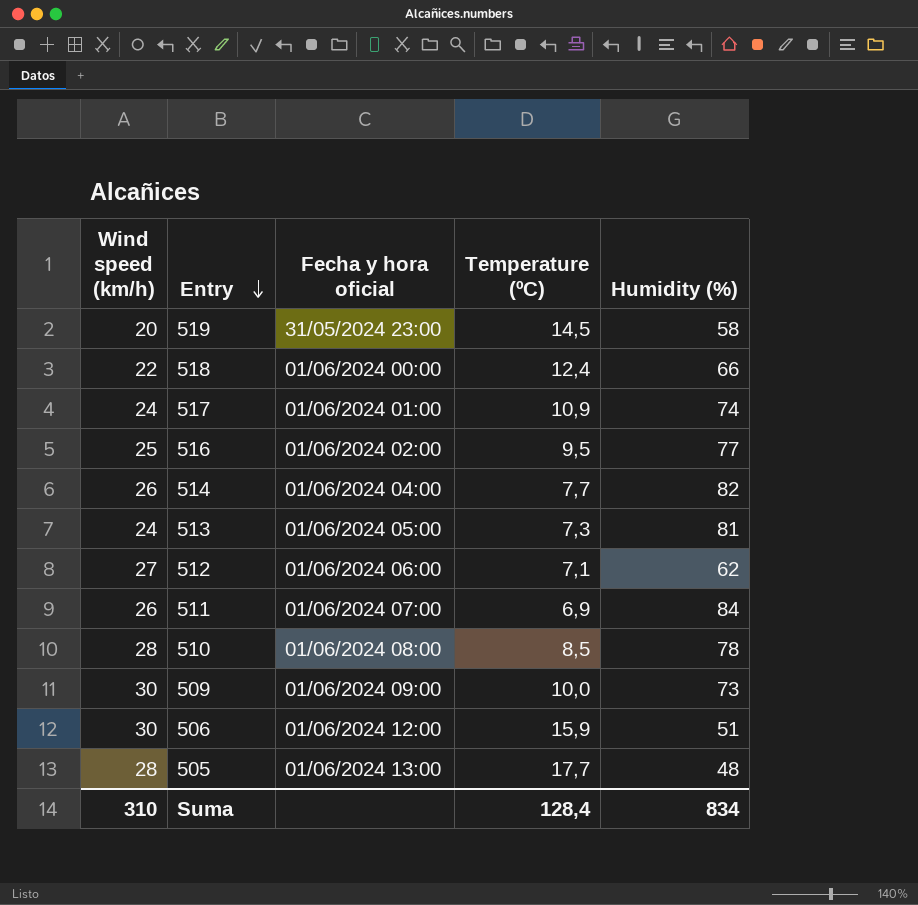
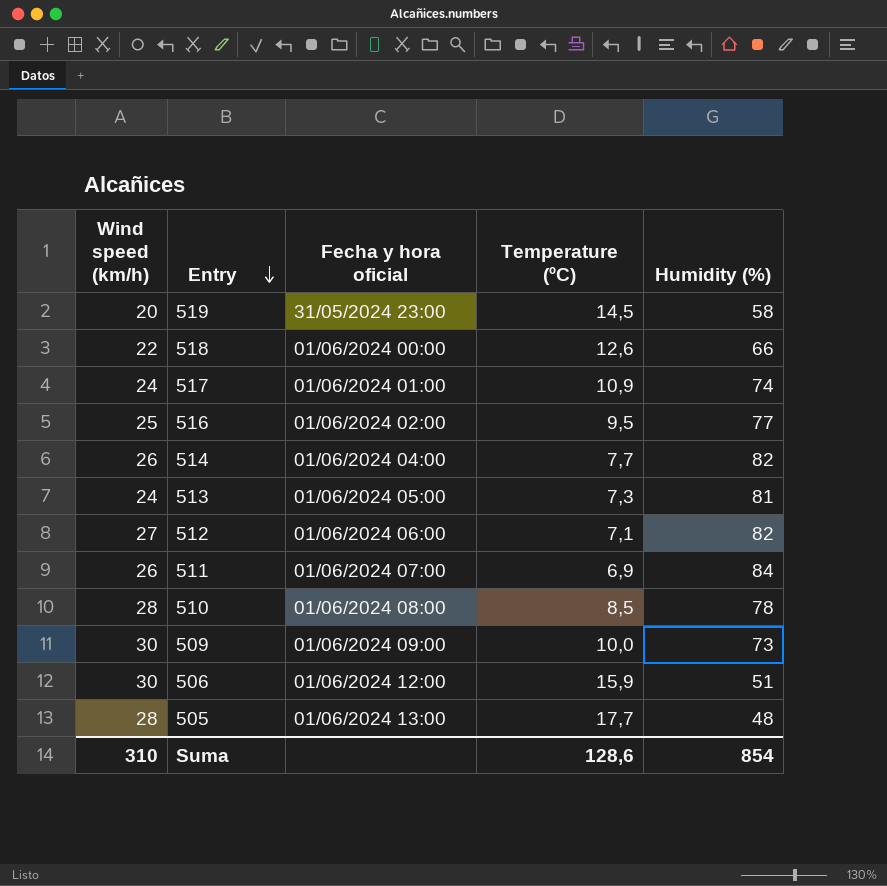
518 | Temperature (ºC): 12,4 -> 12,6
512 | Humidity (%): 62 -> 82
Suma | Temperature (ºC): 128,4 -> 128,6
Suma | Humidity (%): 834 -> 854

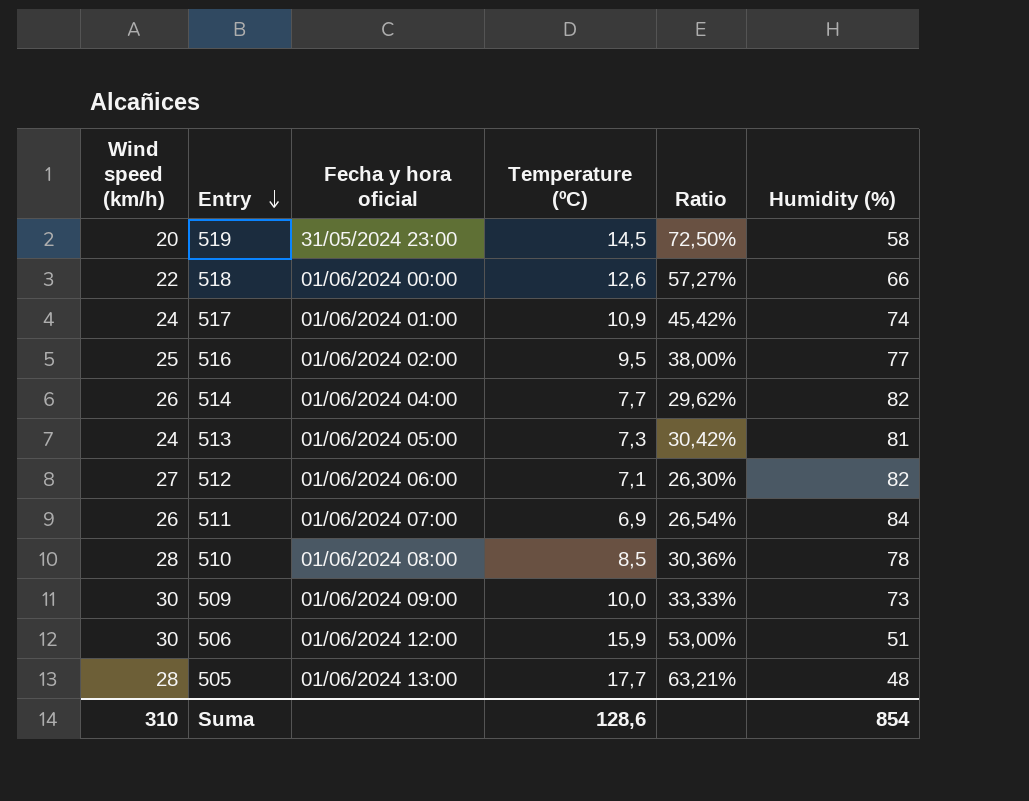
column Ratio | formula: none -> [Temperature (ºC)] / [Wind speed (km/h)]

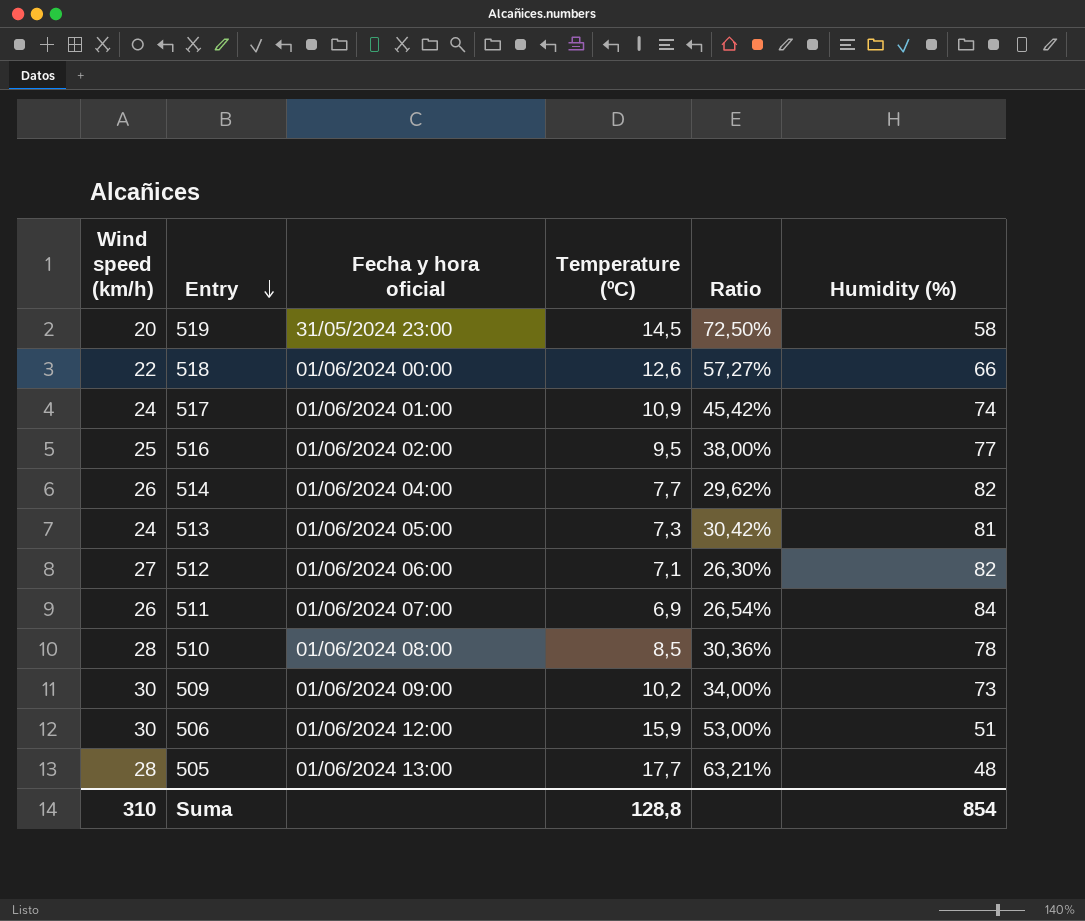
509 | Temperature (ºC): 10,0 -> 10,2
509 | Ratio: 33,33% -> 34,00%
Suma | Temperature (ºC): 128,6 -> 128,8

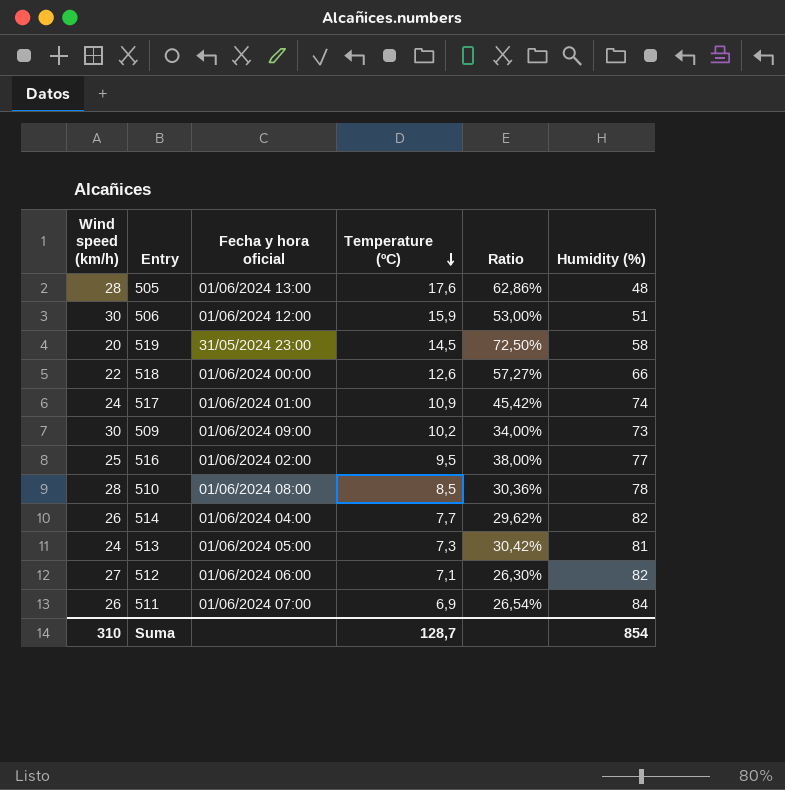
row order: Entry descending -> Temperature (ºC) descending
505 | Temperature (ºC): 17,7 -> 17,6
505 | Ratio: 63,21% -> 62,86%
Suma | Temperature (ºC): 128,8 -> 128,7

